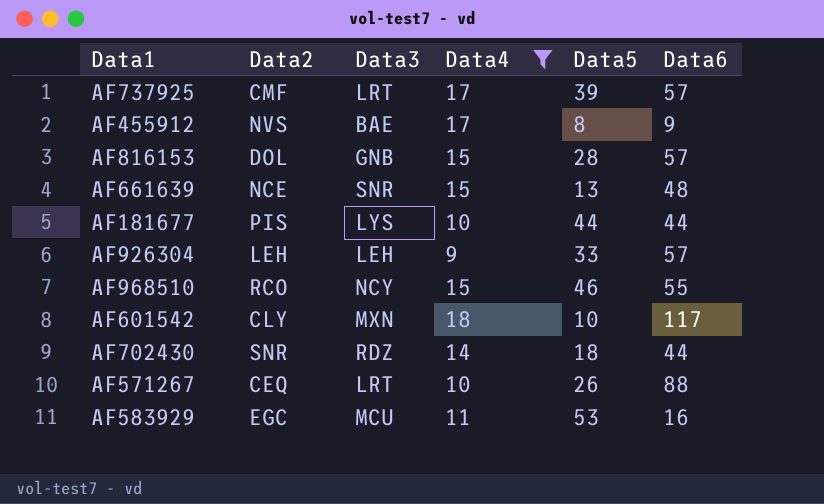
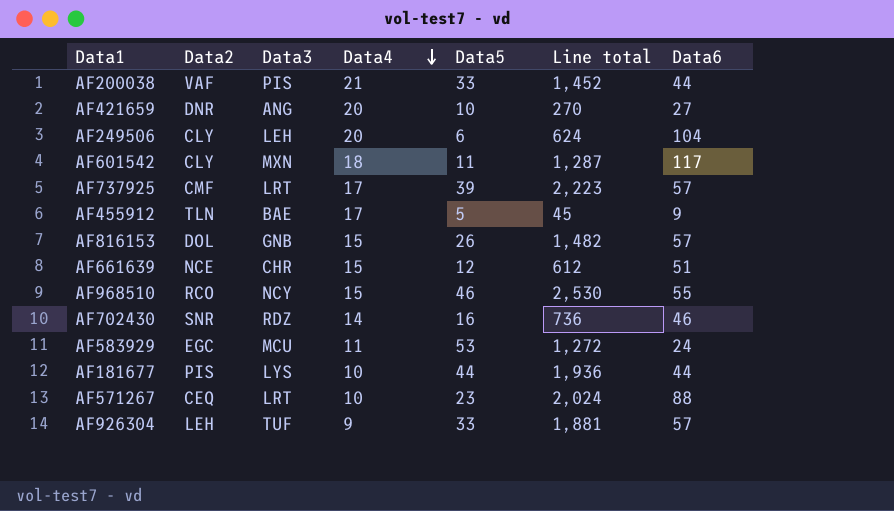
filter: Data4 <= 18 -> none
row order: none -> Data4 descending
column Line total | formula: none -> [Data5] * [Data6]
AF601542 | Data5: 10 -> 11
AF455912 | Data2: NVS -> TLN
AF455912 | Data5: 8 -> 5
AF816153 | Data5: 28 -> 26
AF661639 | Data3: SNR -> CHR
AF661639 | Data5: 13 -> 12
AF661639 | Data6: 48 -> 51
AF702430 | Data5: 18 -> 16
AF702430 | Data6: 44 -> 46
AF583929 | Data6: 16 -> 24
AF571267 | Data5: 26 -> 23
AF926304 | Data3: LEH -> TUF

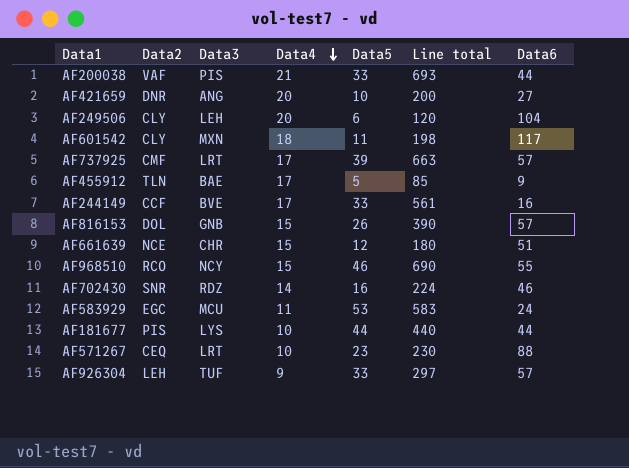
column Line total | formula: [Data5] * [Data6] -> [Data4] * [Data5]
row AF244149: none -> CCF | BVE | 17 | 33 | 561 | 16

